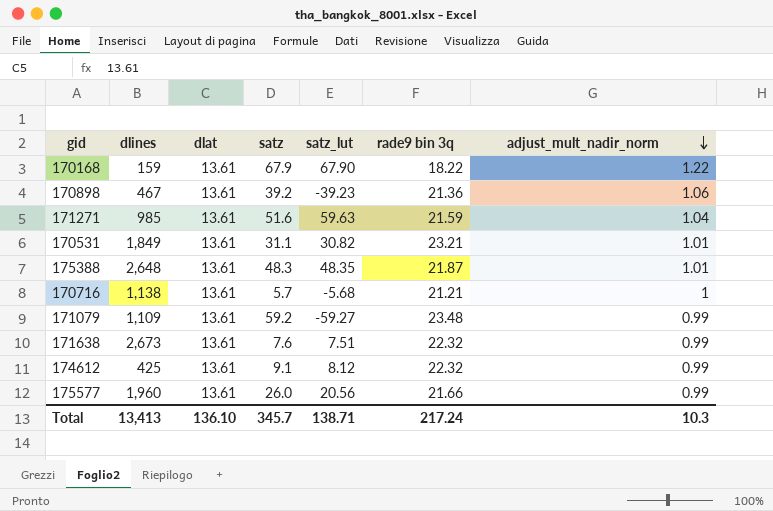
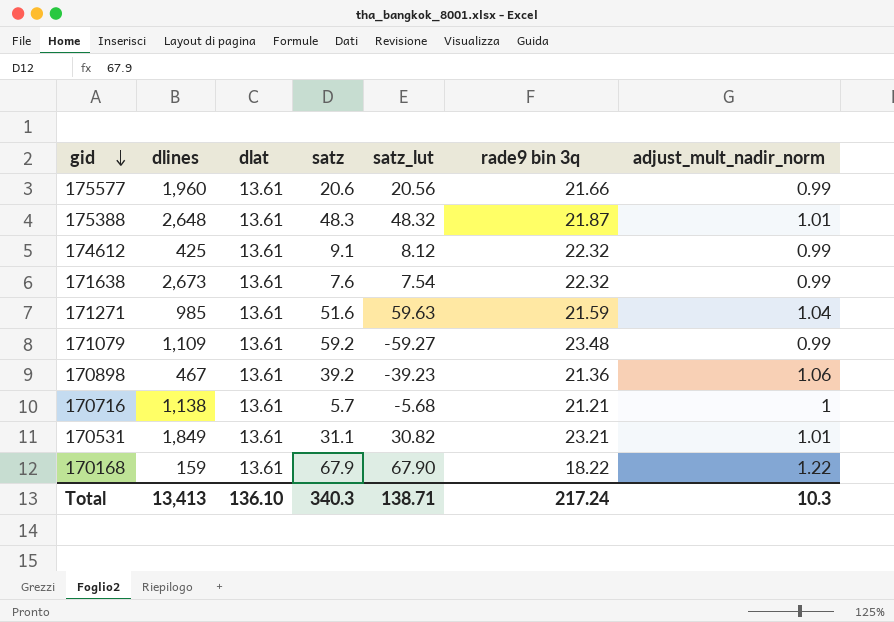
row order: adjust_mult_nadir_norm descending -> gid descending
175577 | satz: 26.0 -> 20.6
175388 | satz_lut: 48.35 -> 48.32
171638 | satz_lut: 7.51 -> 7.54
Total | satz: 345.7 -> 340.3

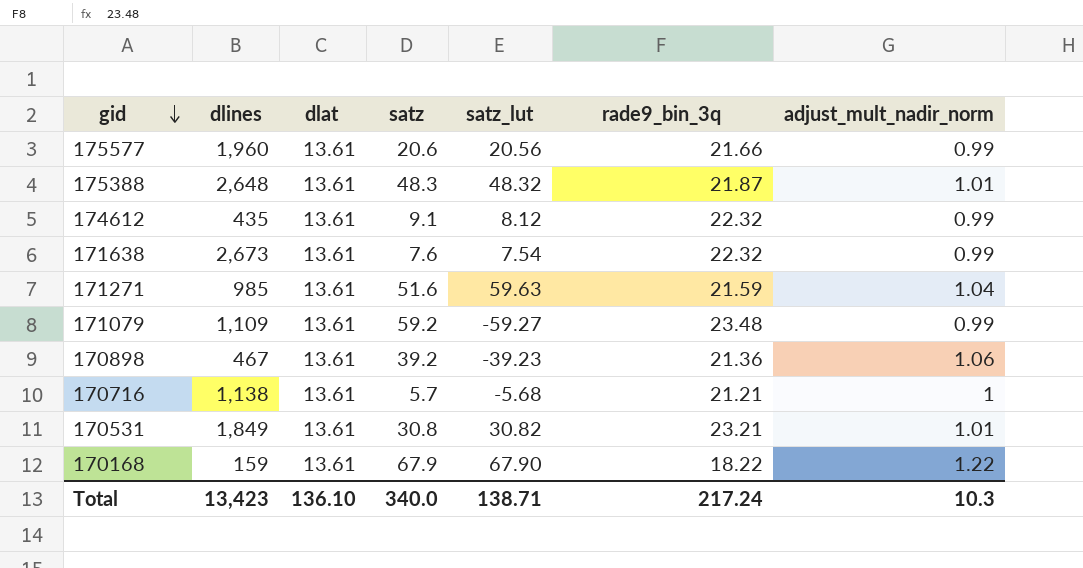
column name: rade9 bin 3q -> rade9_bin_3q
174612 | dlines: 425 -> 435
170531 | satz: 31.1 -> 30.8
Total | dlines: 13,413 -> 13,423
Total | satz: 340.3 -> 340.0

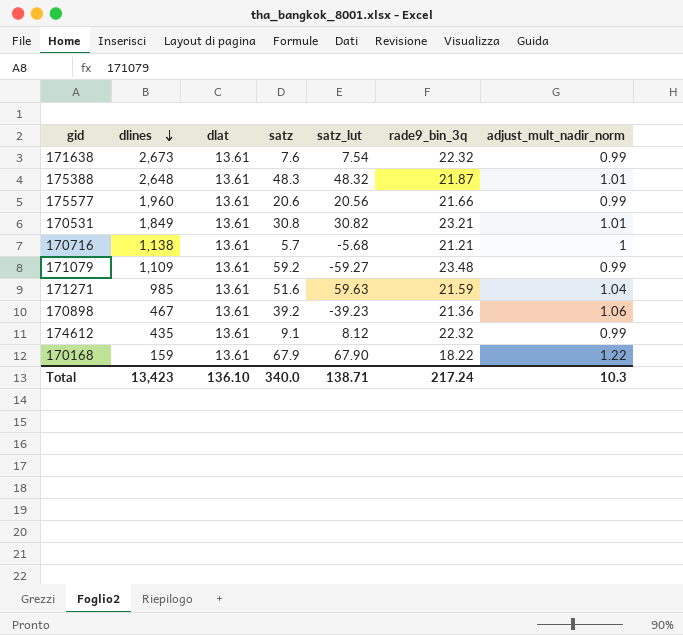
row order: gid descending -> dlines descending

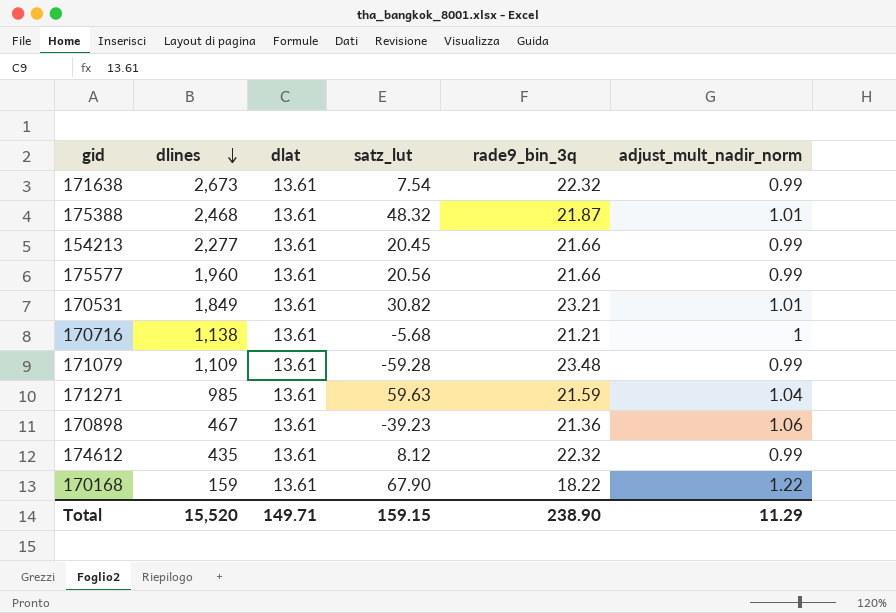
column satz | position: 4 -> none
175388 | dlines: 2,648 -> 2,468
row 154213: none -> 2,277 | 13.61 | 20.45 | 21.66 | 0.99
171079 | satz_lut: -59.27 -> -59.28
Total | dlines: 13,423 -> 15,520
Total | dlat: 136.10 -> 149.71
Total | satz_lut: 138.71 -> 159.15
Total | rade9_bin_3q: 217.24 -> 238.90
Total | adjust_mult_nadir_norm: 10.3 -> 11.29

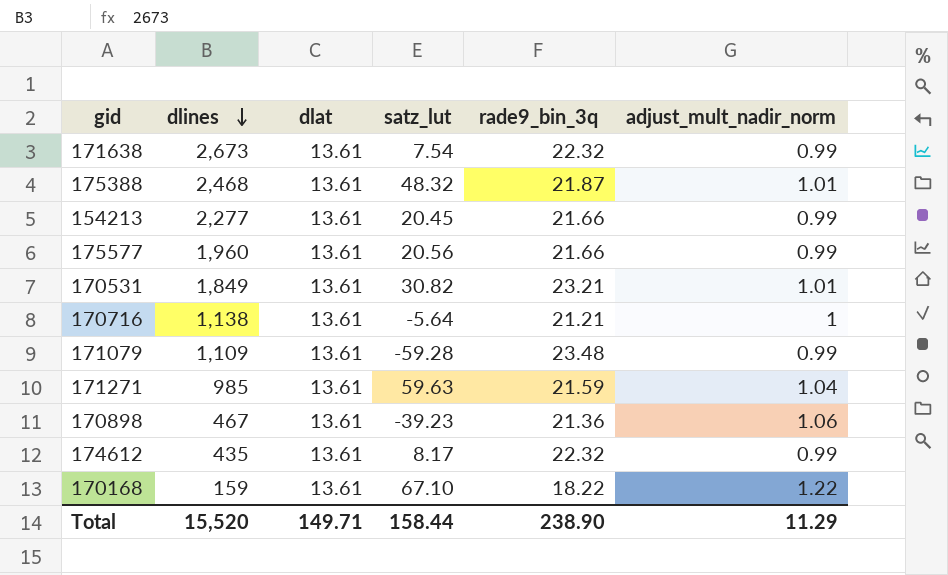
170716 | satz_lut: -5.68 -> -5.64
174612 | satz_lut: 8.12 -> 8.17
170168 | satz_lut: 67.90 -> 67.10
Total | satz_lut: 159.15 -> 158.44

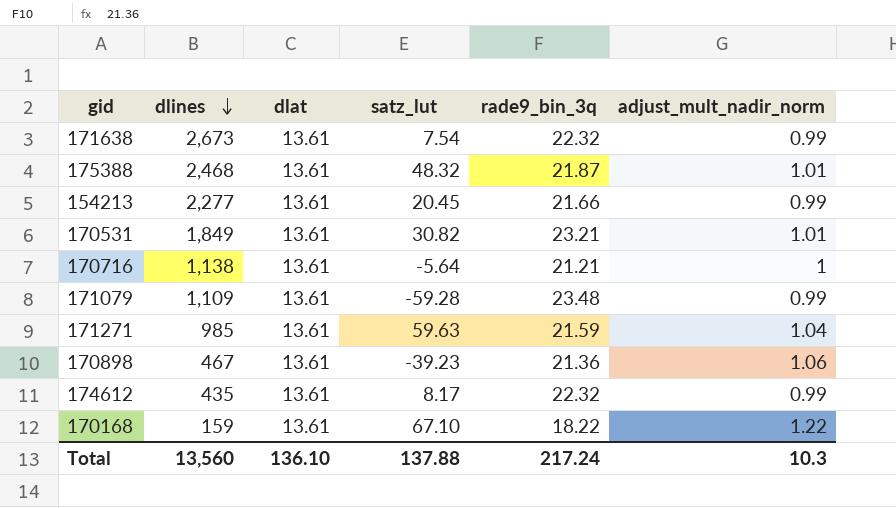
row 175577: 1,960 | 13.61 | 20.56 | 21.66 | 0.99 -> none
Total | dlines: 15,520 -> 13,560
Total | dlat: 149.71 -> 136.10
Total | satz_lut: 158.44 -> 137.88
Total | rade9_bin_3q: 238.90 -> 217.24
Total | adjust_mult_nadir_norm: 11.29 -> 10.3

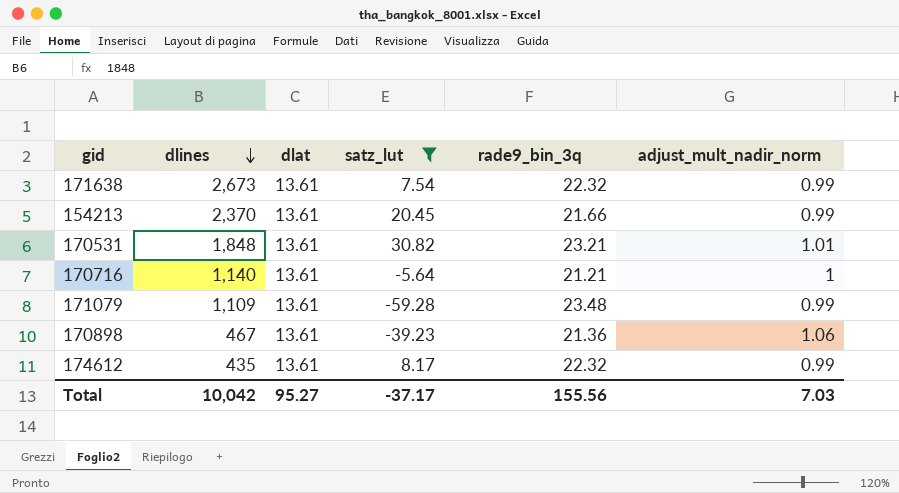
filter: none -> satz_lut <= 30.82
154213 | dlines: 2,277 -> 2,370
170531 | dlines: 1,849 -> 1,848
170716 | dlines: 1,138 -> 1,140
Total | dlines: 13,560 -> 10,042
Total | dlat: 136.10 -> 95.27
Total | satz_lut: 137.88 -> -37.17
Total | rade9_bin_3q: 217.24 -> 155.56
Total | adjust_mult_nadir_norm: 10.3 -> 7.03

